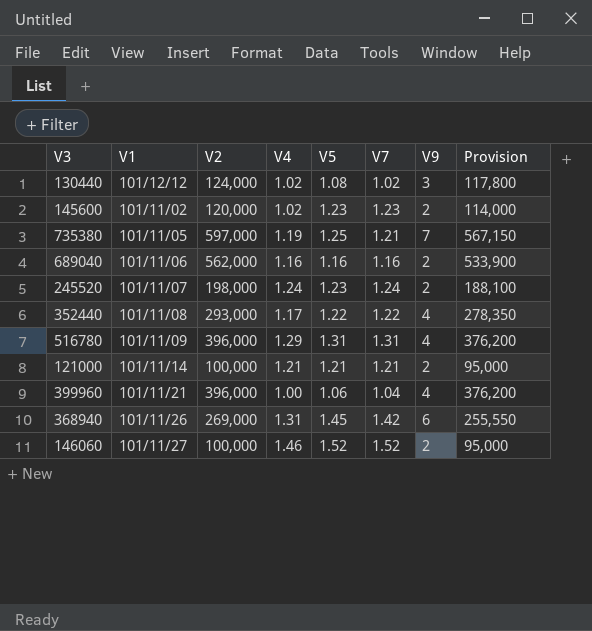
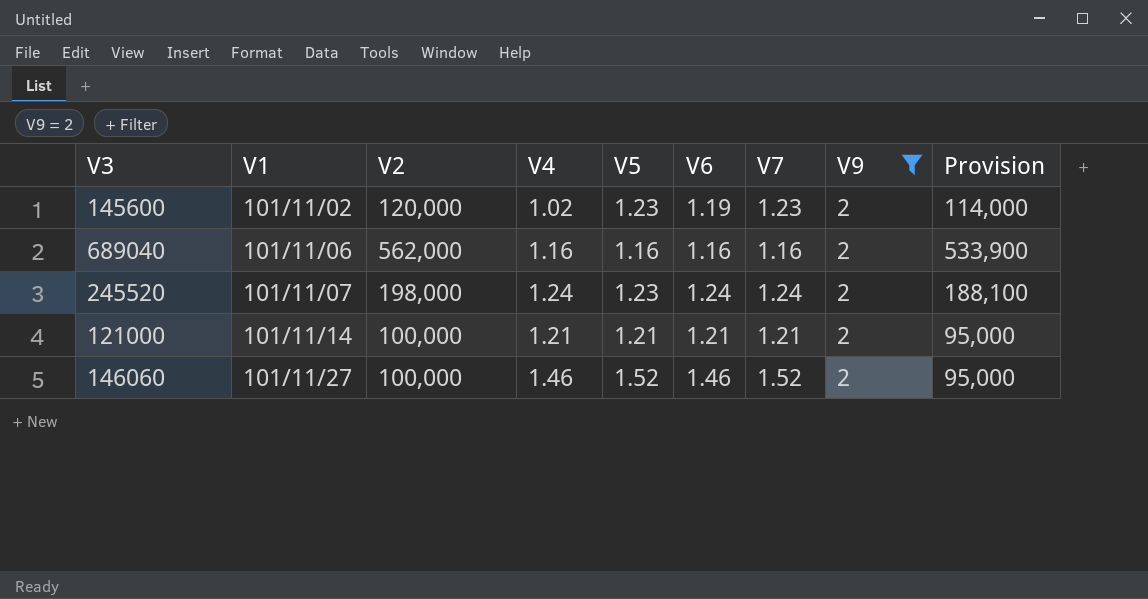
filter: none -> V9 = 2
column V6 | position: none -> 6

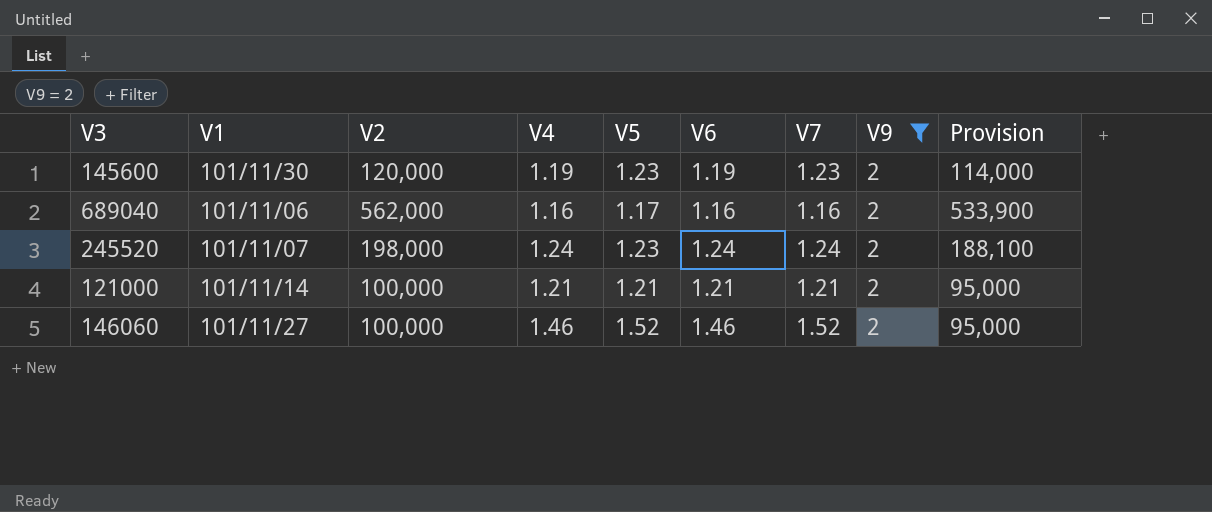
145600 | V1: 101/11/02 -> 101/11/30
145600 | V4: 1.02 -> 1.19
689040 | V5: 1.16 -> 1.17

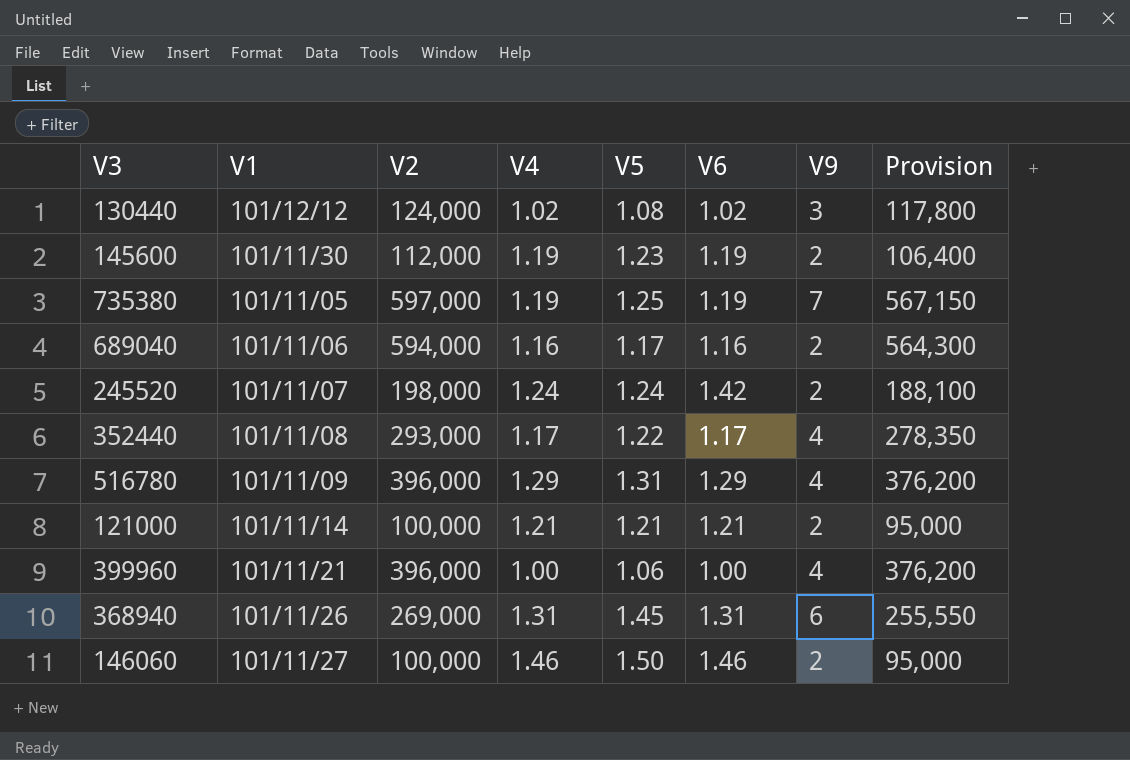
filter: V9 = 2 -> none
column V7 | position: 7 -> none
145600 | V2: 120,000 -> 112,000
145600 | Provision: 114,000 -> 106,400
689040 | V2: 562,000 -> 594,000
689040 | Provision: 533,900 -> 564,300
245520 | V5: 1.23 -> 1.24
245520 | V6: 1.24 -> 1.42
146060 | V5: 1.52 -> 1.50

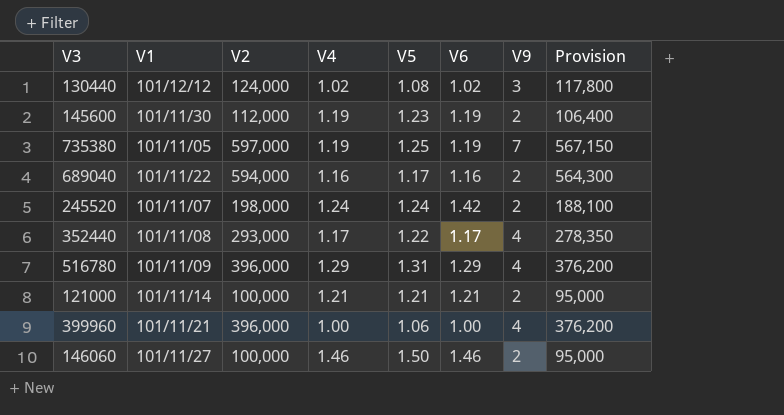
row 368940: 101/11/26 | 269,000 | 1.31 | 1.45 | 1.31 | 6 | 255,550 -> none
689040 | V1: 101/11/06 -> 101/11/22

